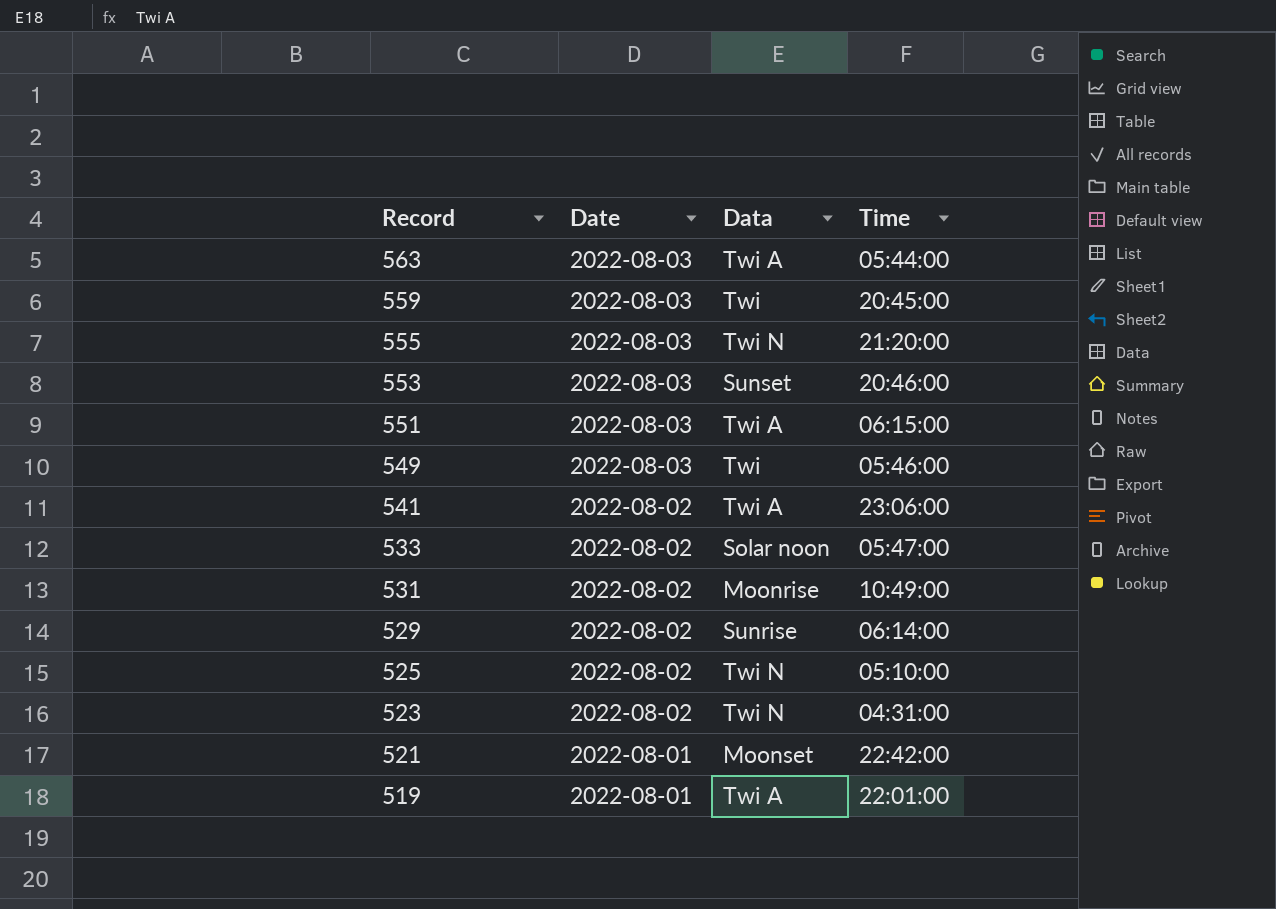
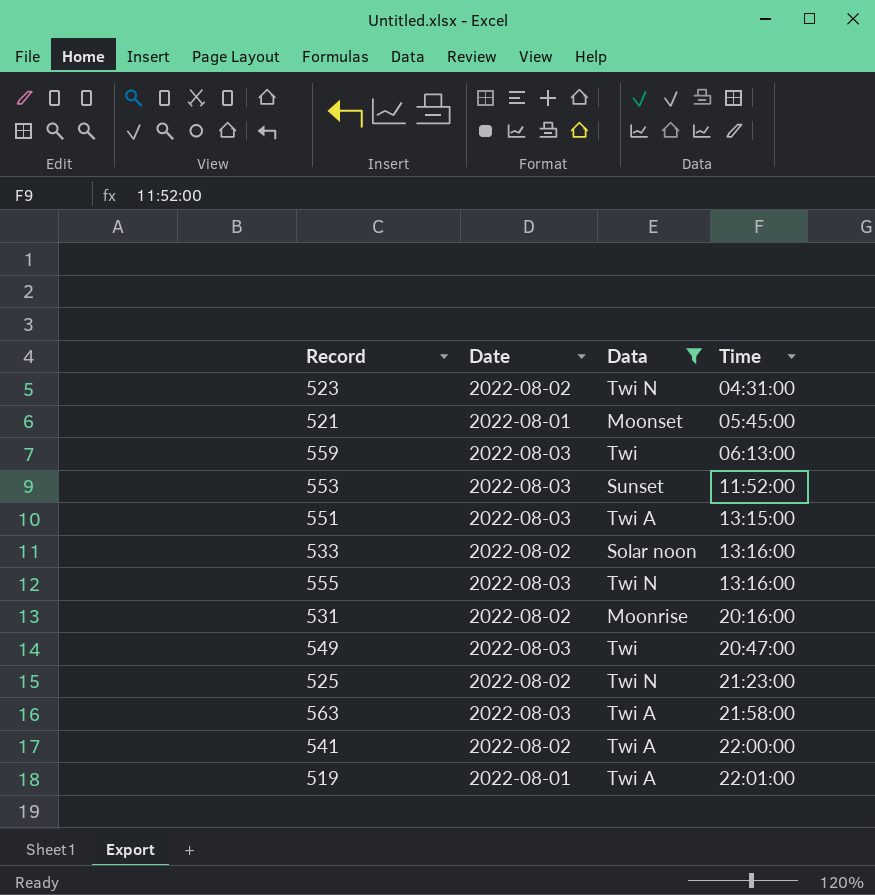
filter: none -> Data != Sunrise
row order: Record descending -> Time ascending
521 | Time: 22:42:00 -> 05:45:00
559 | Time: 20:45:00 -> 06:13:00
553 | Time: 20:46:00 -> 11:52:00
551 | Time: 06:15:00 -> 13:15:00
533 | Time: 05:47:00 -> 13:16:00
555 | Time: 21:20:00 -> 13:16:00
531 | Time: 10:49:00 -> 20:16:00
549 | Time: 05:46:00 -> 20:47:00
525 | Time: 05:10:00 -> 21:23:00
563 | Time: 05:44:00 -> 21:58:00
541 | Time: 23:06:00 -> 22:00:00

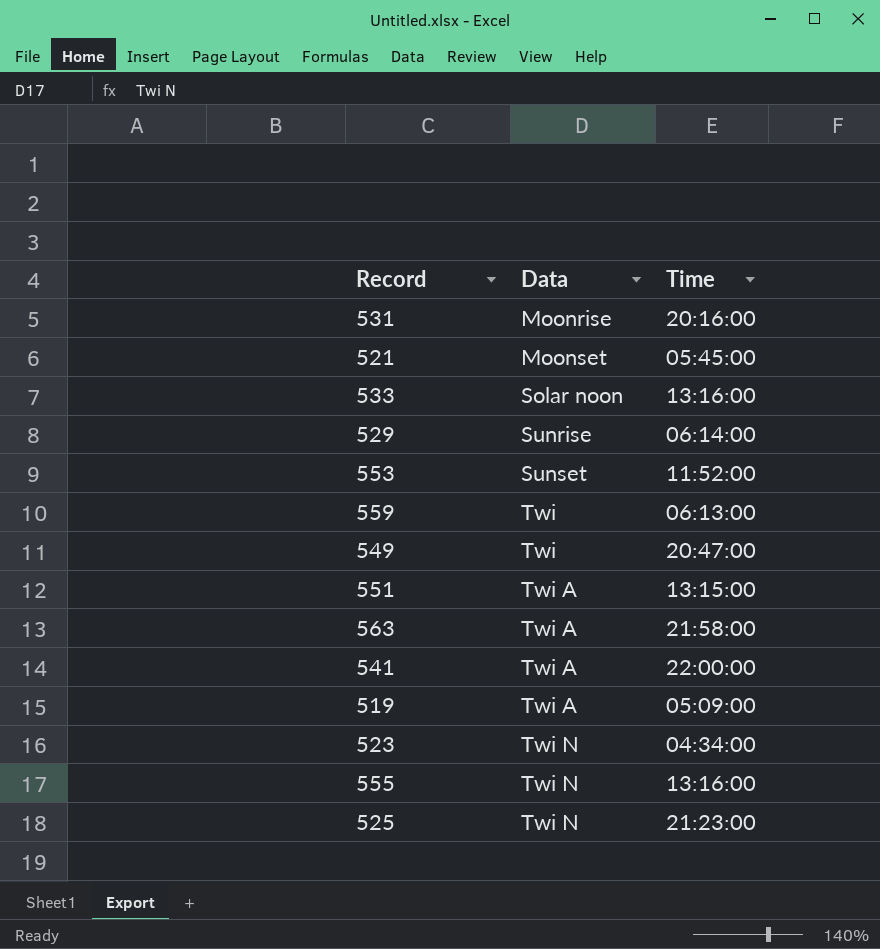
filter: Data != Sunrise -> none
row order: Time ascending -> Data ascending
column Date | position: 2 -> none
519 | Time: 22:01:00 -> 05:09:00
523 | Time: 04:31:00 -> 04:34:00

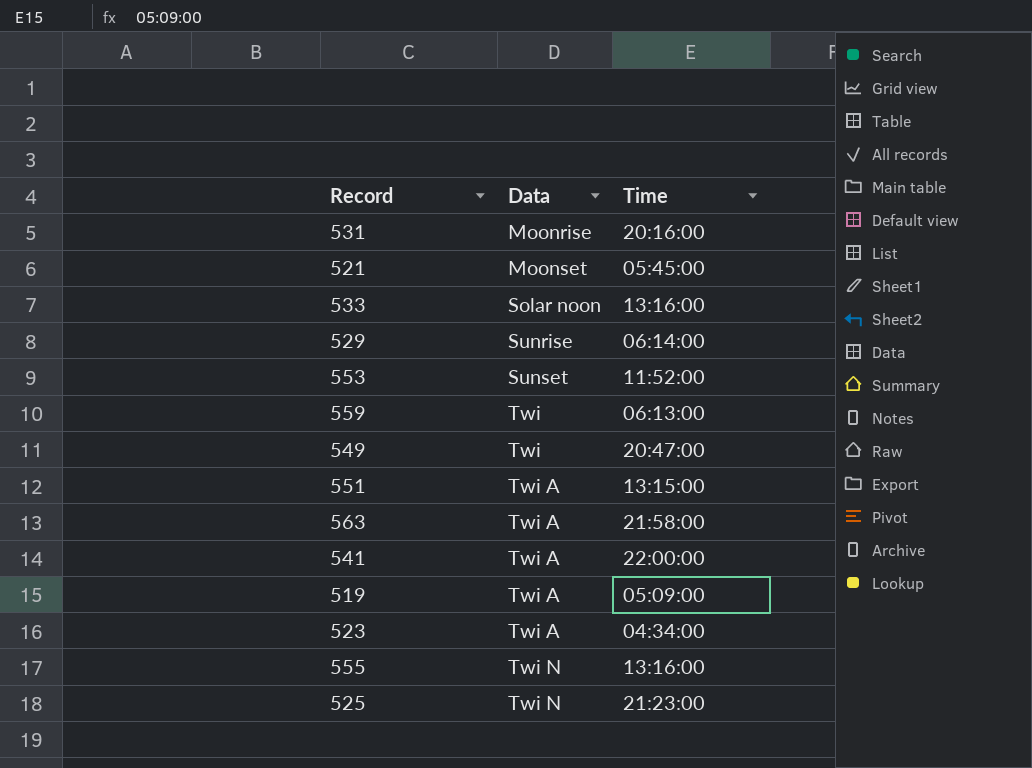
523 | Data: Twi N -> Twi A

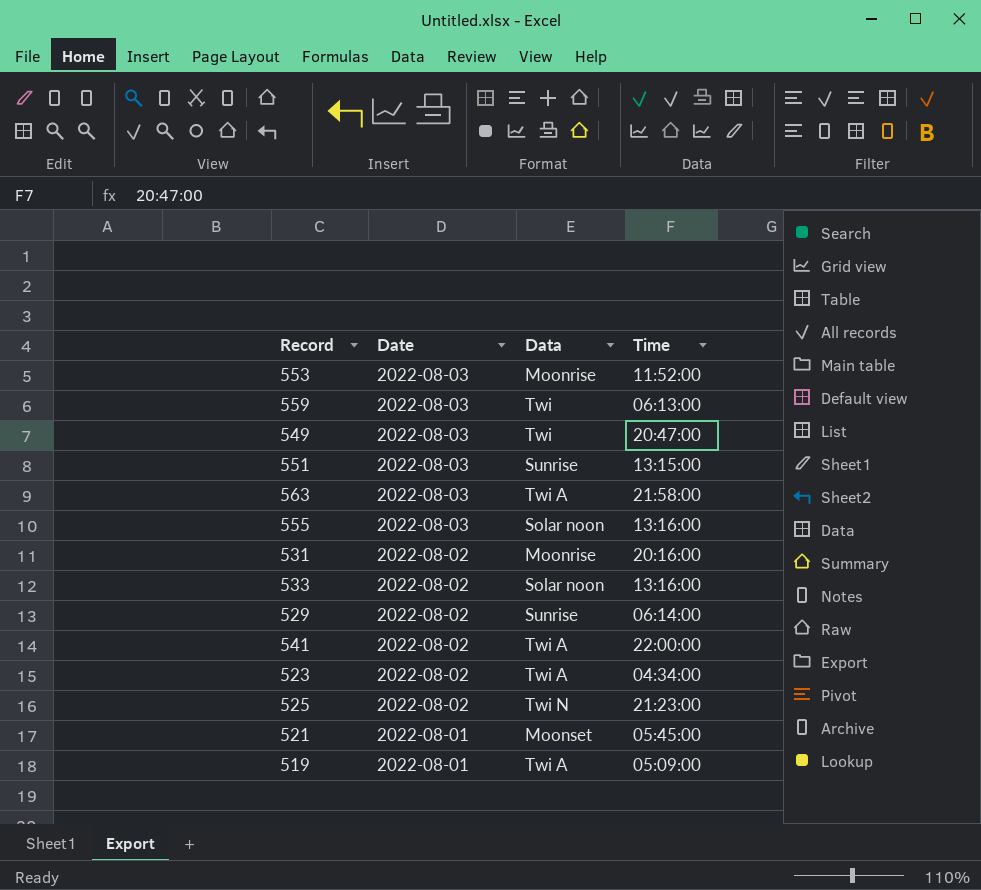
row order: Data ascending -> Date descending
column Date | position: none -> 2
553 | Data: Sunset -> Moonrise
551 | Data: Twi A -> Sunrise
555 | Data: Twi N -> Solar noon

